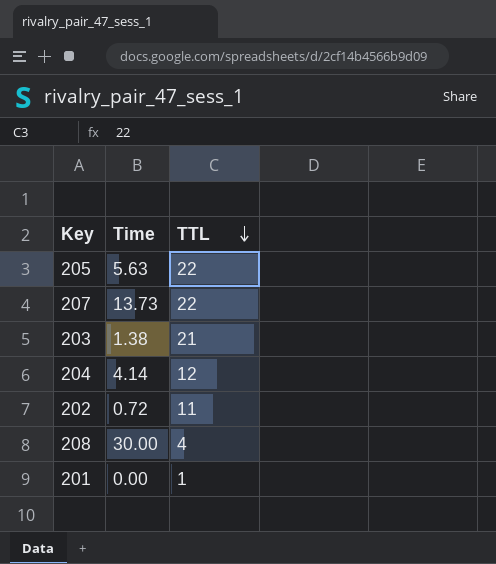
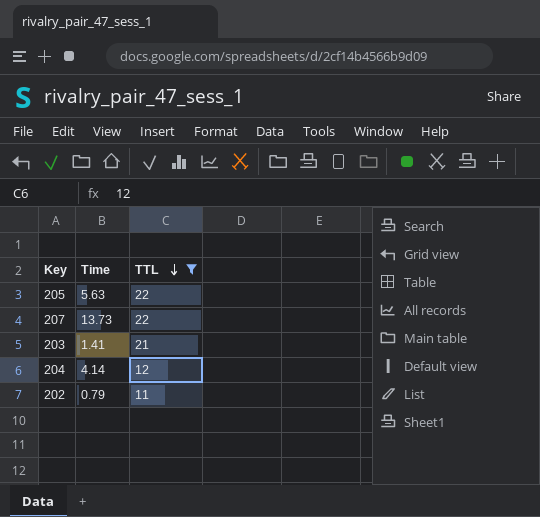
filter: none -> TTL >= 11
203 | Time: 1.38 -> 1.41
202 | Time: 0.72 -> 0.79

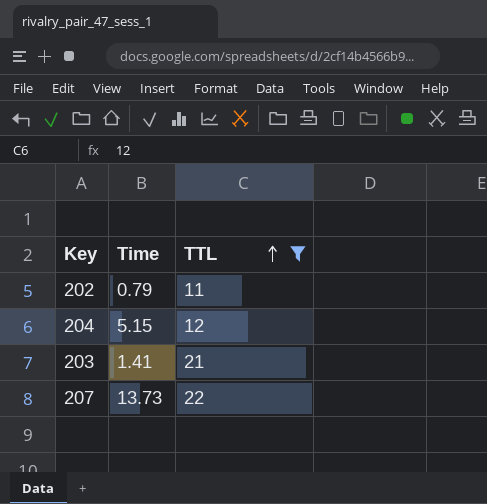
row order: TTL descending -> TTL ascending
row 205: 5.63 | 22 -> none
204 | Time: 4.14 -> 5.15

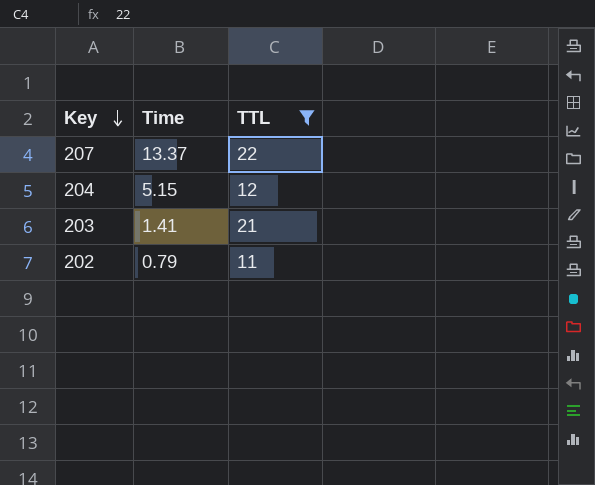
row order: TTL ascending -> Key descending
207 | Time: 13.73 -> 13.37

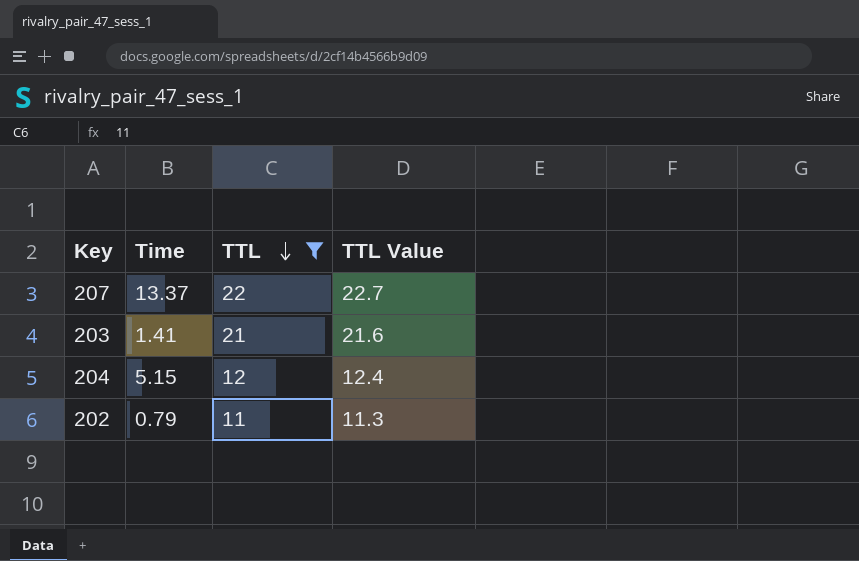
row order: Key descending -> TTL descending
column TTL Value | formula: none -> [TTL] * 1.03

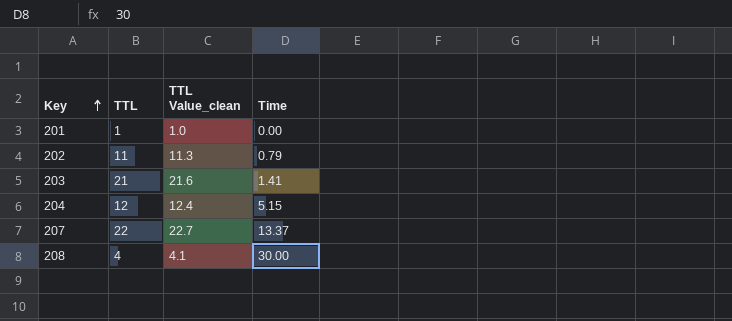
filter: TTL >= 11 -> none
row order: TTL descending -> Key ascending
column name: TTL Value -> TTL Value_clean
column Time | position: 2 -> 4

